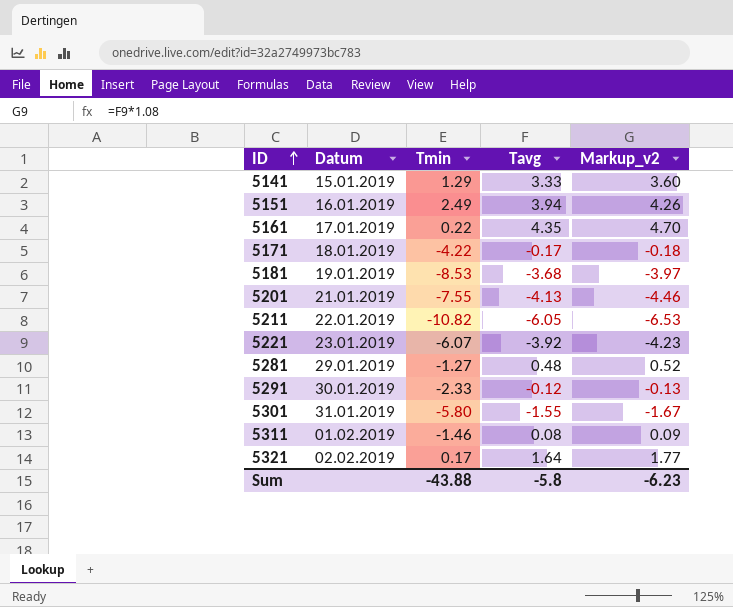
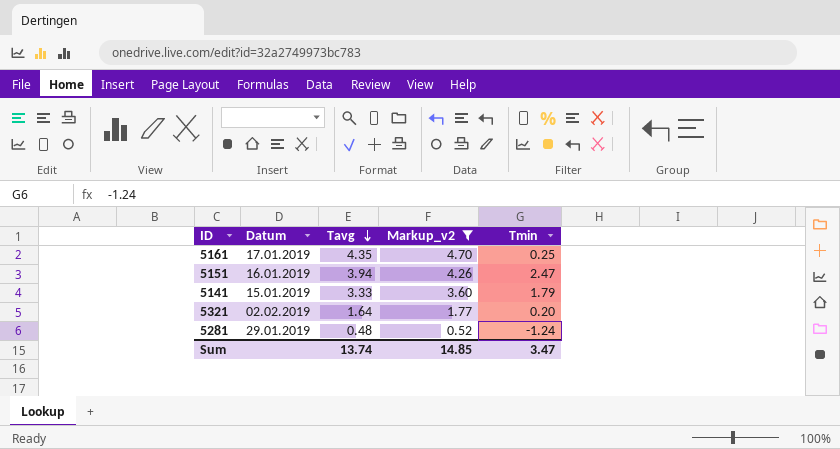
filter: none -> Markup_v2 >= 0.52
row order: ID ascending -> Tavg descending
column Tmin | position: 3 -> 5
5161 | Tmin: 0.22 -> 0.25
5151 | Tmin: 2.49 -> 2.47
5141 | Tmin: 1.29 -> 1.79
5321 | Tmin: 0.17 -> 0.20
5281 | Tmin: -1.27 -> -1.24
Sum | Tavg: -5.8 -> 13.74
Sum | Markup_v2: -6.23 -> 14.85
Sum | Tmin: -43.88 -> 3.47

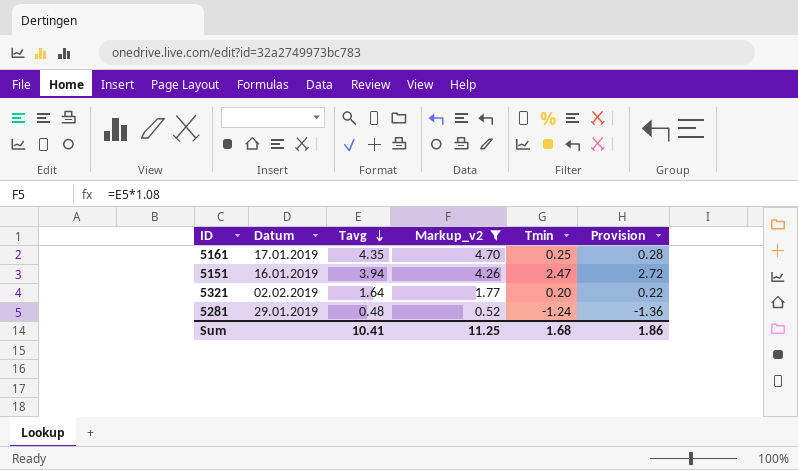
column Provision | formula: none -> [Tmin] * 1.1
row 5141: 15.01.2019 | 3.33 | 3.60 | 1.79 -> none
Sum | Tavg: 13.74 -> 10.41
Sum | Markup_v2: 14.85 -> 11.25
Sum | Tmin: 3.47 -> 1.68

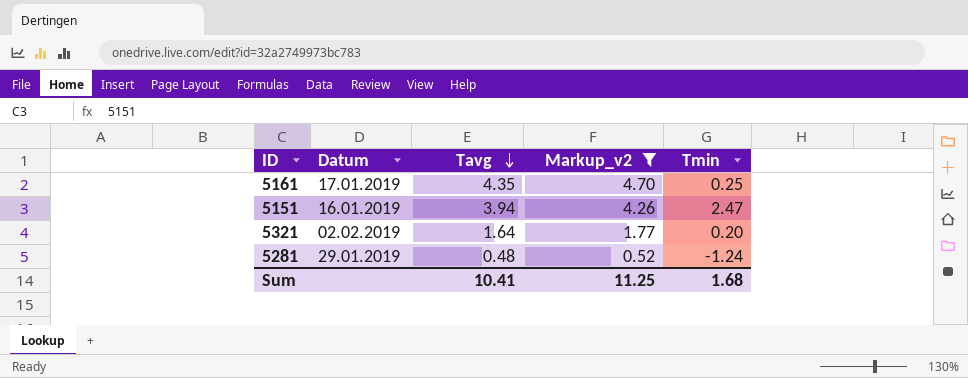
column Provision | formula: [Tmin] * 1.1 -> none

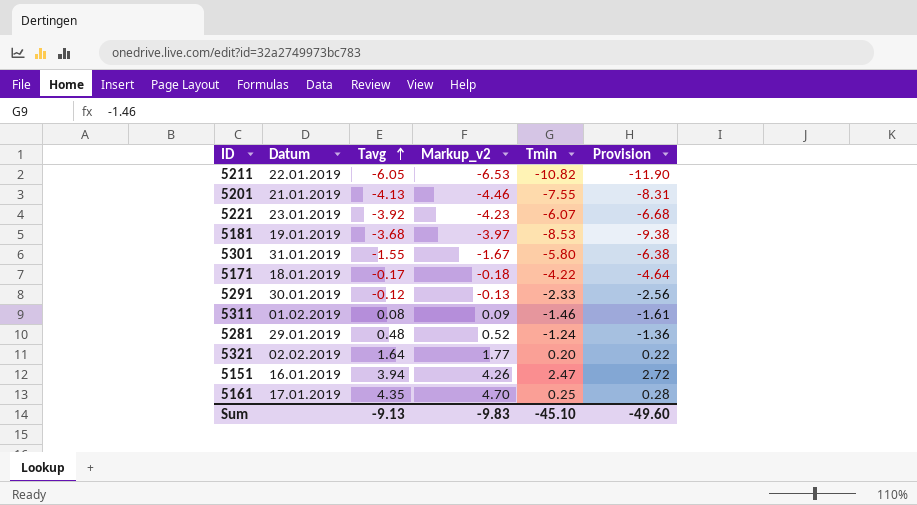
filter: Markup_v2 >= 0.52 -> none
row order: Tavg descending -> Tavg ascending
column Provision | formula: none -> [Tmin] * 1.1
Sum | Tavg: 10.41 -> -9.13
Sum | Markup_v2: 11.25 -> -9.83
Sum | Tmin: 1.68 -> -45.10

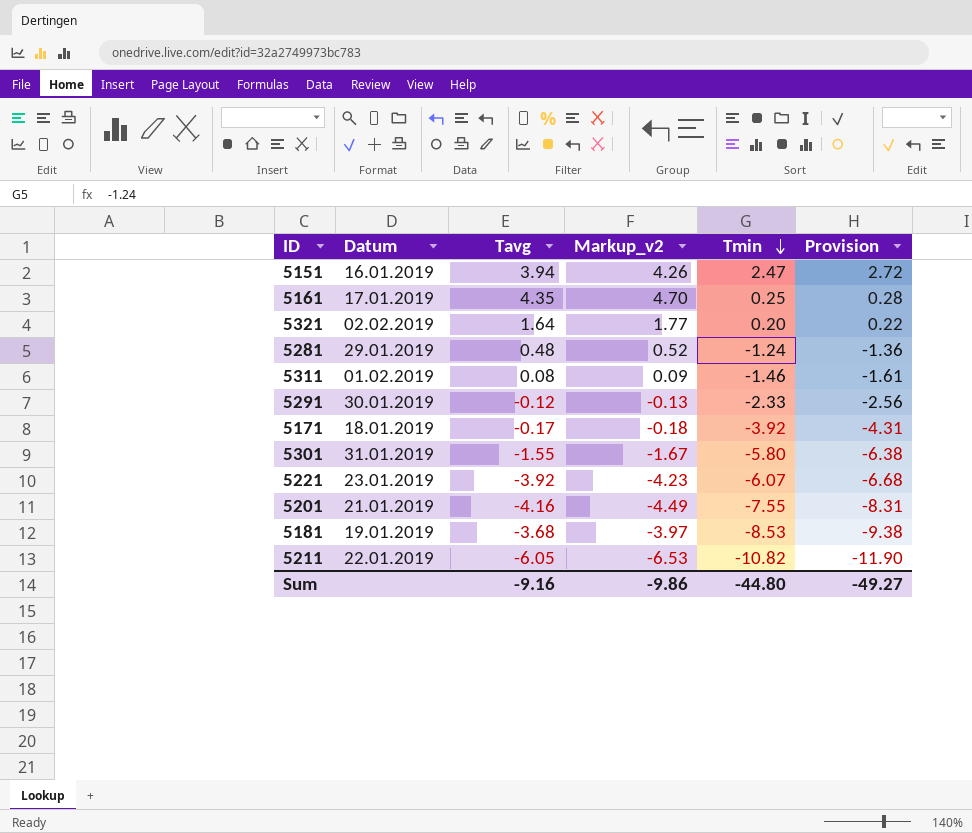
row order: Tavg ascending -> Tmin descending
5171 | Tmin: -4.22 -> -3.92
5171 | Provision: -4.64 -> -4.31
5201 | Tavg: -4.13 -> -4.16
5201 | Markup_v2: -4.46 -> -4.49
Sum | Tavg: -9.13 -> -9.16
Sum | Markup_v2: -9.83 -> -9.86
Sum | Tmin: -45.10 -> -44.80
Sum | Provision: -49.60 -> -49.27

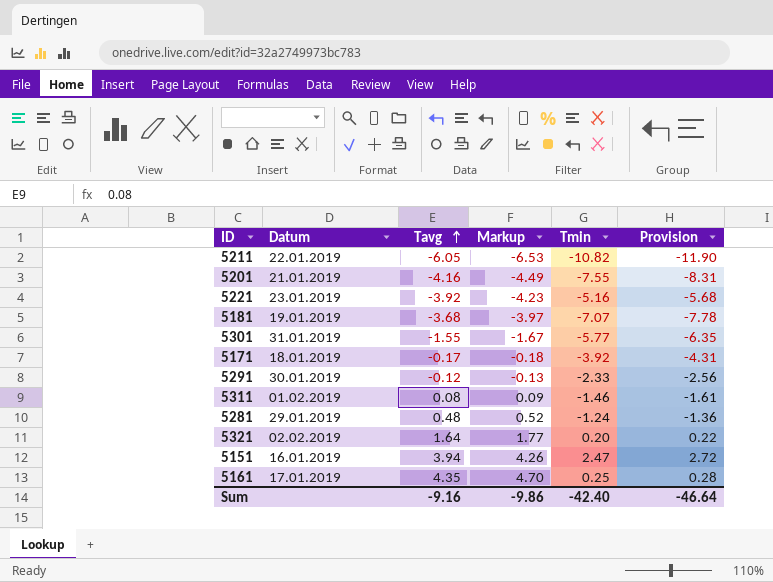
row order: Tmin descending -> Tavg ascending
column name: Markup_v2 -> Markup
5221 | Tmin: -6.07 -> -5.16
5221 | Provision: -6.68 -> -5.68
5181 | Tmin: -8.53 -> -7.07
5181 | Provision: -9.38 -> -7.78
5301 | Tmin: -5.80 -> -5.77
5301 | Provision: -6.38 -> -6.35
Sum | Tmin: -44.80 -> -42.40
Sum | Provision: -49.27 -> -46.64

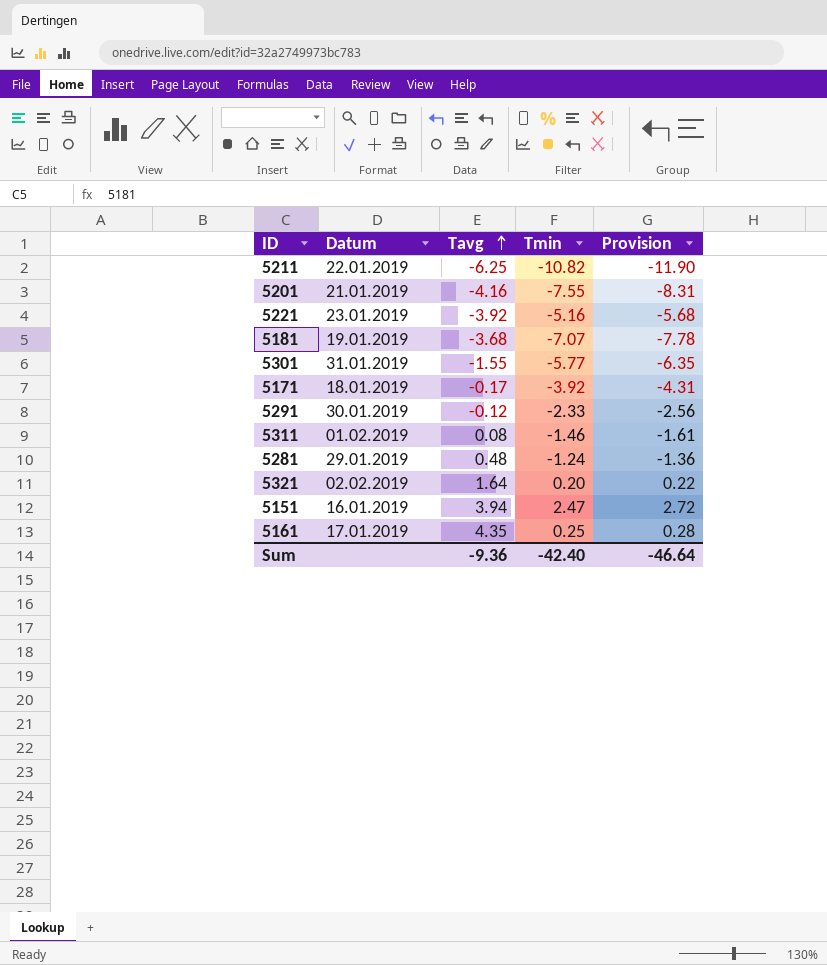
column Markup | formula: [Tavg] * 1.08 -> none
5211 | Tavg: -6.05 -> -6.25
Sum | Tavg: -9.16 -> -9.36

